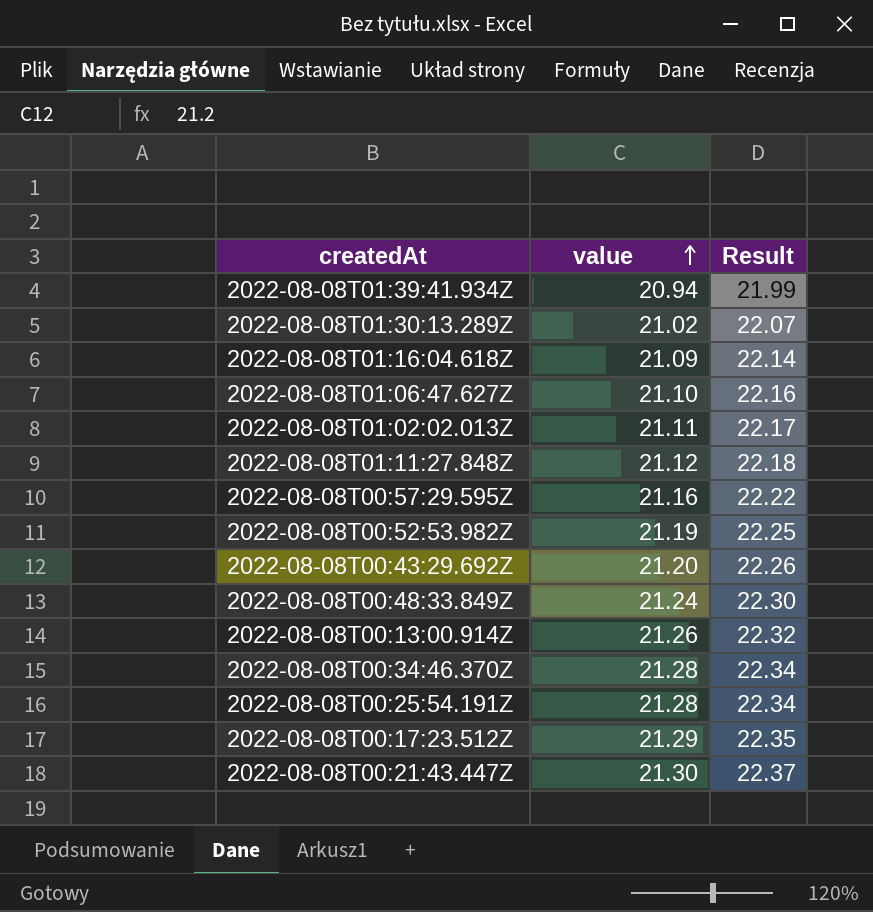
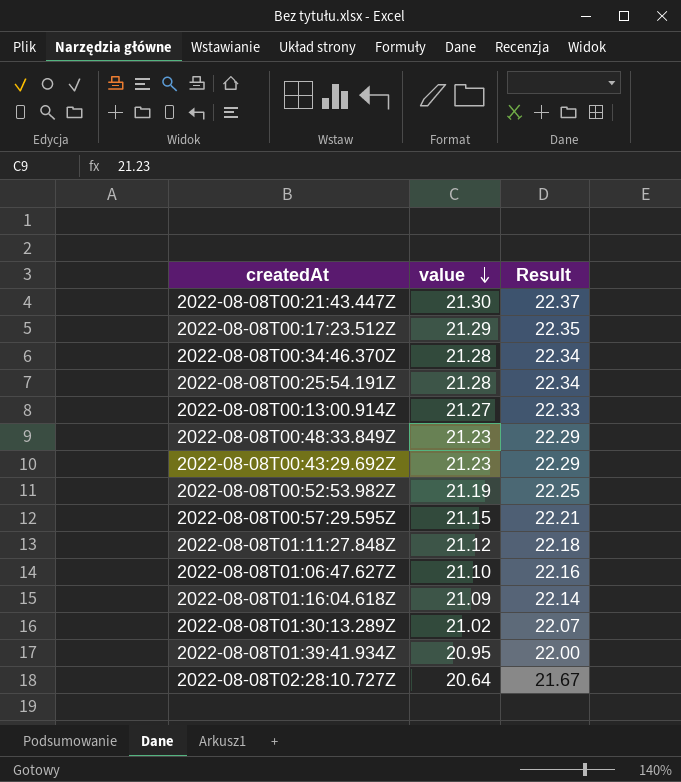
row order: value ascending -> value descending
row 2022-08-08T01:02:02.013Z: 21.11 | 22.17 -> none
2022-08-08T00:13:00.914Z | value: 21.26 -> 21.27
2022-08-08T00:13:00.914Z | Result: 22.32 -> 22.33
2022-08-08T00:48:33.849Z | value: 21.24 -> 21.23
2022-08-08T00:48:33.849Z | Result: 22.30 -> 22.29
2022-08-08T00:43:29.692Z | value: 21.20 -> 21.23
2022-08-08T00:43:29.692Z | Result: 22.26 -> 22.29
2022-08-08T00:57:29.595Z | value: 21.16 -> 21.15
2022-08-08T00:57:29.595Z | Result: 22.22 -> 22.21
2022-08-08T01:39:41.934Z | value: 20.94 -> 20.95
2022-08-08T01:39:41.934Z | Result: 21.99 -> 22.00
row 2022-08-08T02:28:10.727Z: none -> 20.64 | 21.67

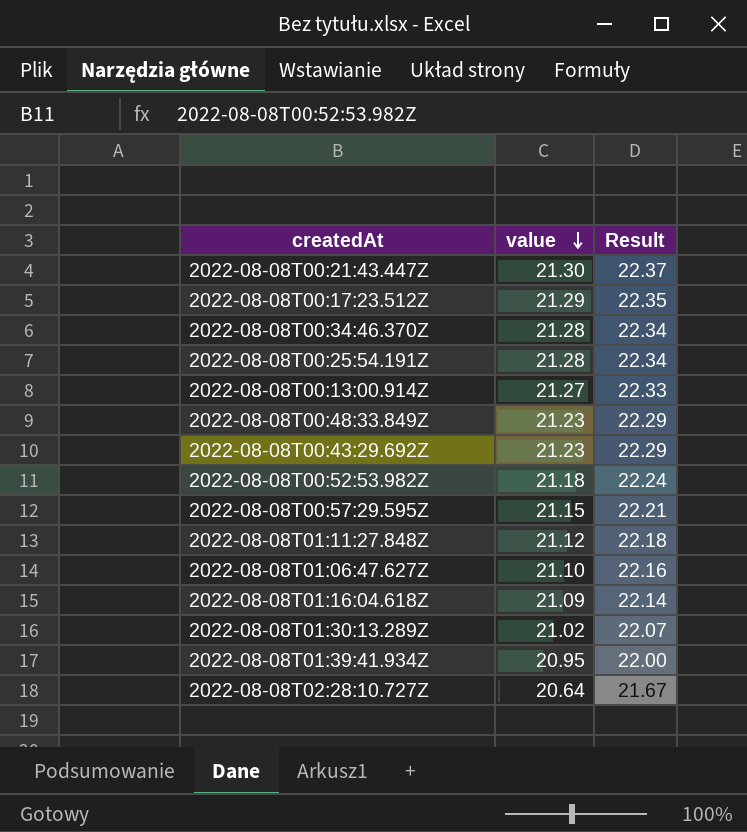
2022-08-08T00:52:53.982Z | value: 21.19 -> 21.18
2022-08-08T00:52:53.982Z | Result: 22.25 -> 22.24

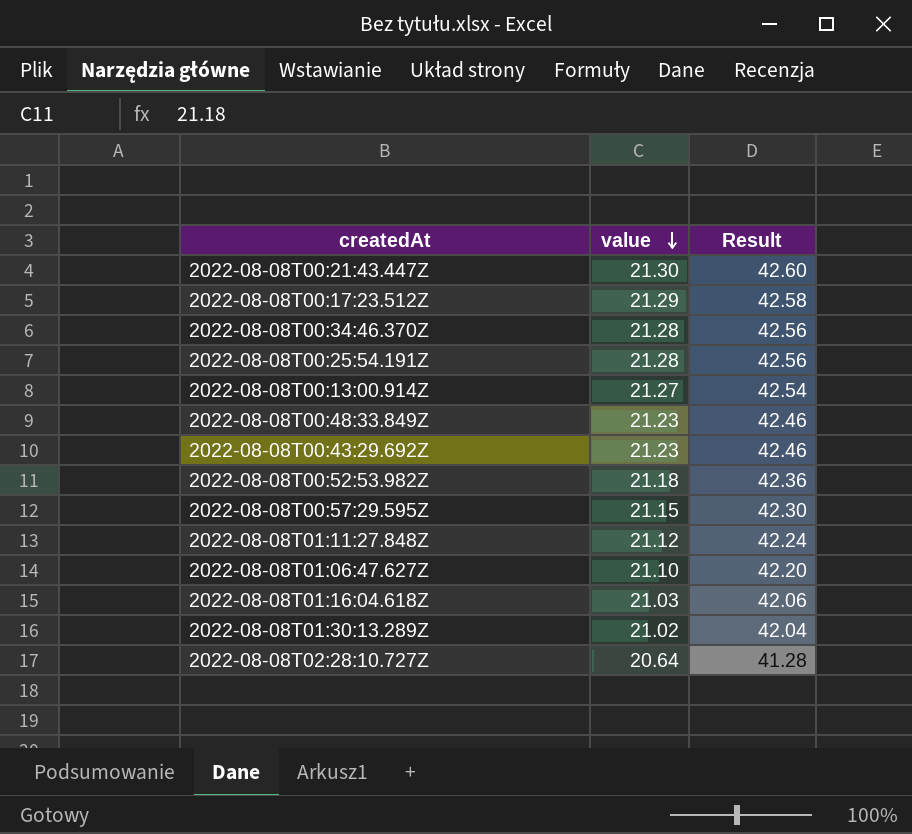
column Result | formula: [value] * 1.05 -> [value] * 2
row 2022-08-08T01:39:41.934Z: 20.95 | 22.00 -> none
2022-08-08T01:16:04.618Z | value: 21.09 -> 21.03

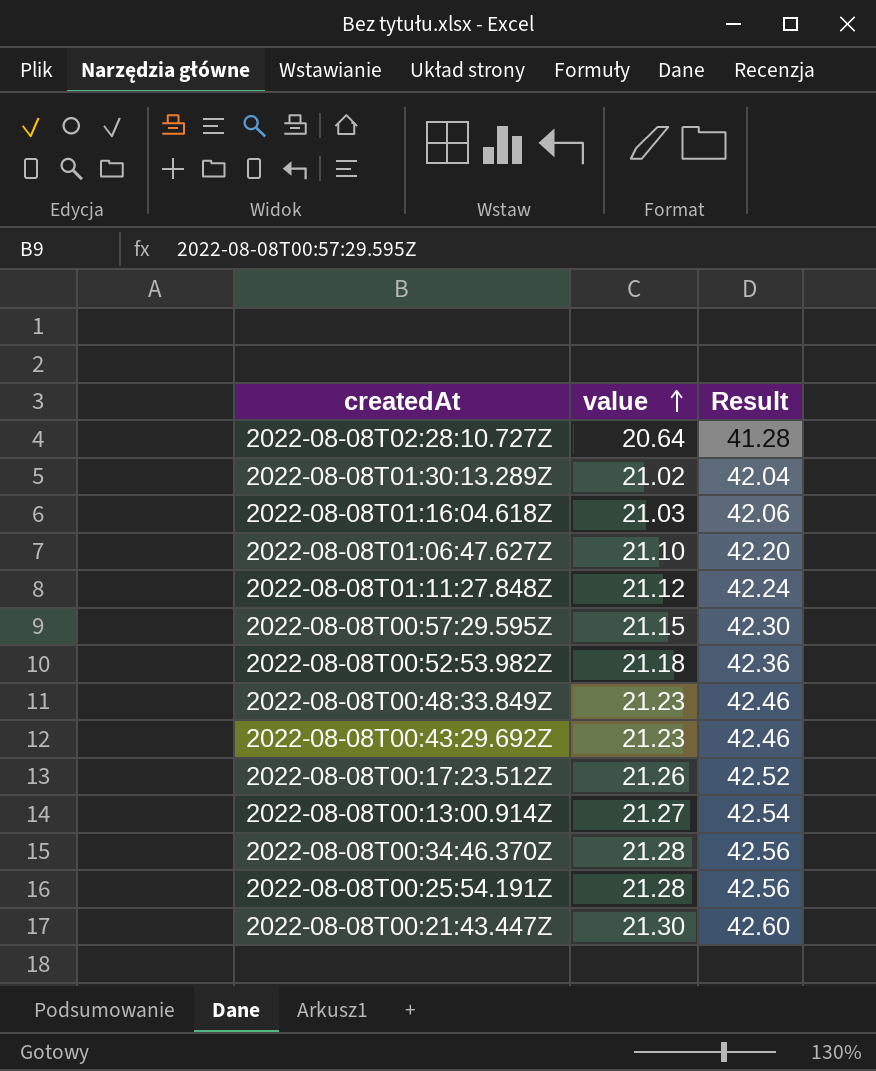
row order: value descending -> value ascending
2022-08-08T00:17:23.512Z | value: 21.29 -> 21.26
2022-08-08T00:17:23.512Z | Result: 42.58 -> 42.52

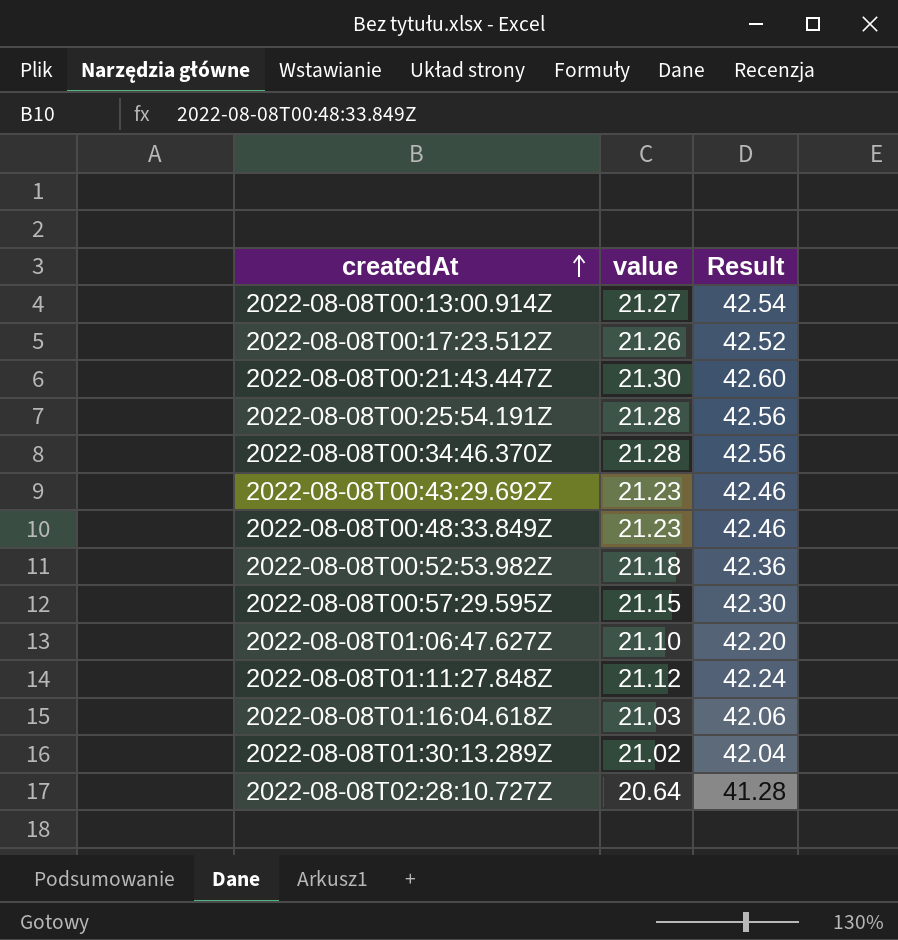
row order: value ascending -> createdAt ascending

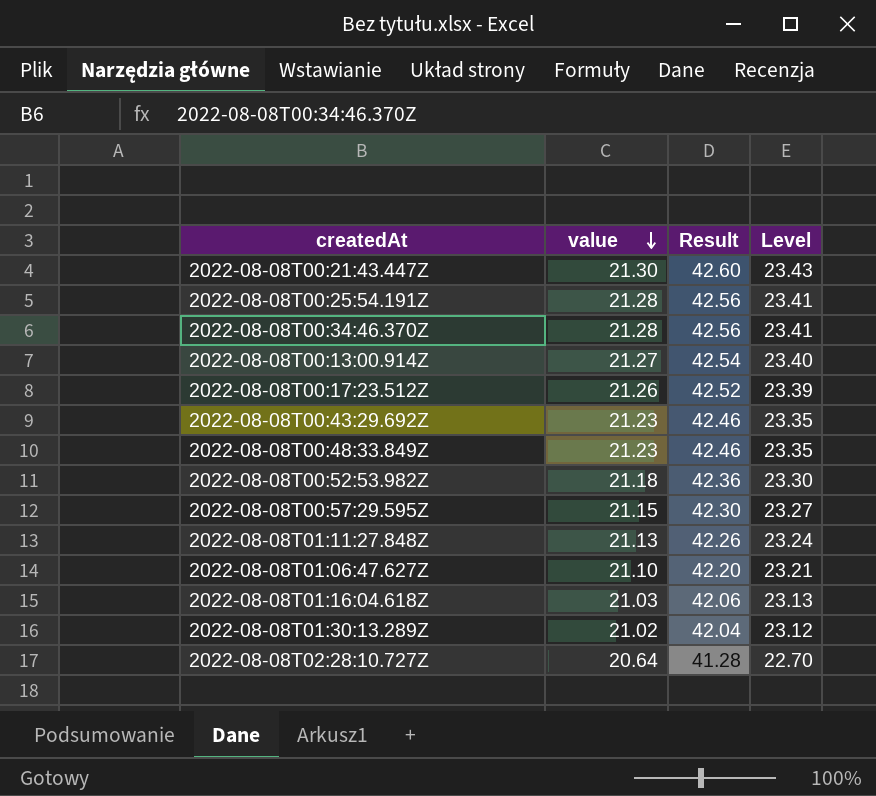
row order: createdAt ascending -> value descending
column Level | formula: none -> [value] * 1.1
2022-08-08T01:11:27.848Z | value: 21.12 -> 21.13
2022-08-08T01:11:27.848Z | Result: 42.24 -> 42.26

